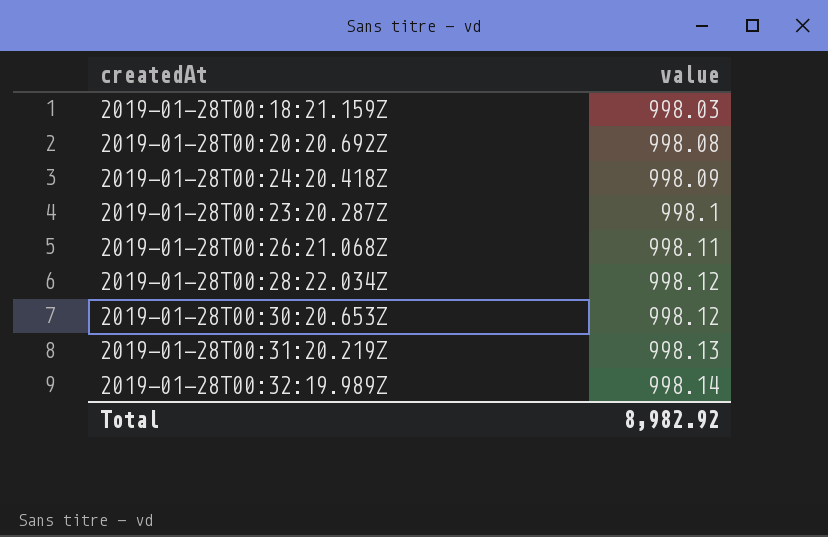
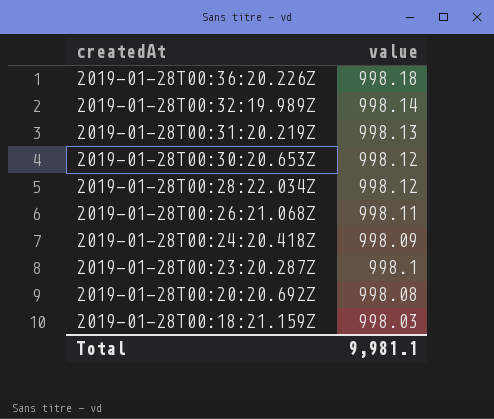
row order: value ascending -> createdAt descending
row 2019-01-28T00:36:20.226Z: none -> 998.18
Total | value: 8,982.92 -> 9,981.1

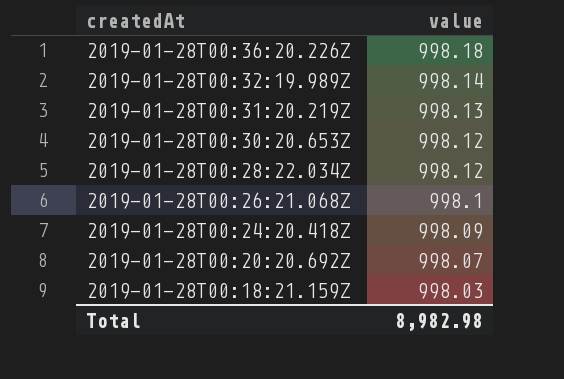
row 2019-01-28T00:23:20.287Z: 998.1 -> none
2019-01-28T00:26:21.068Z | value: 998.11 -> 998.1
2019-01-28T00:20:20.692Z | value: 998.08 -> 998.07
Total | value: 9,981.1 -> 8,982.98

